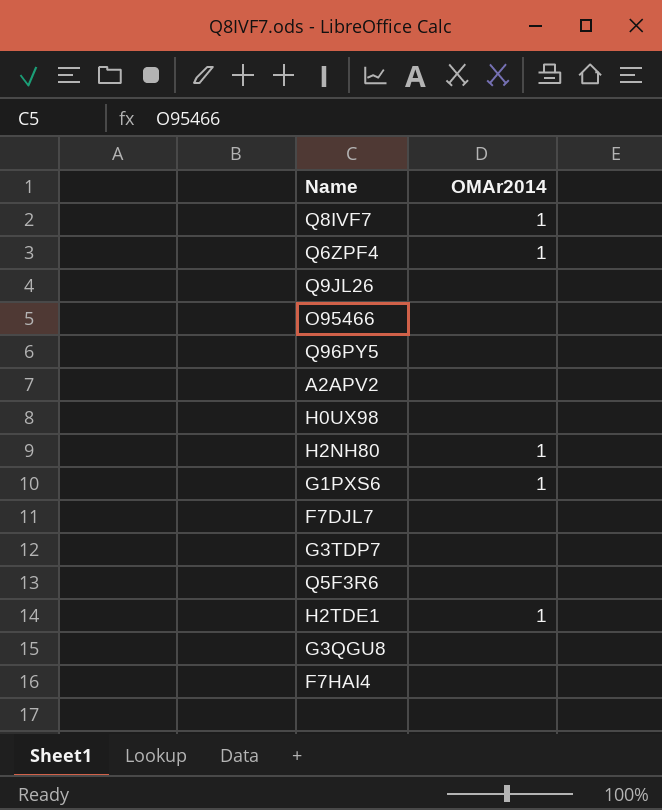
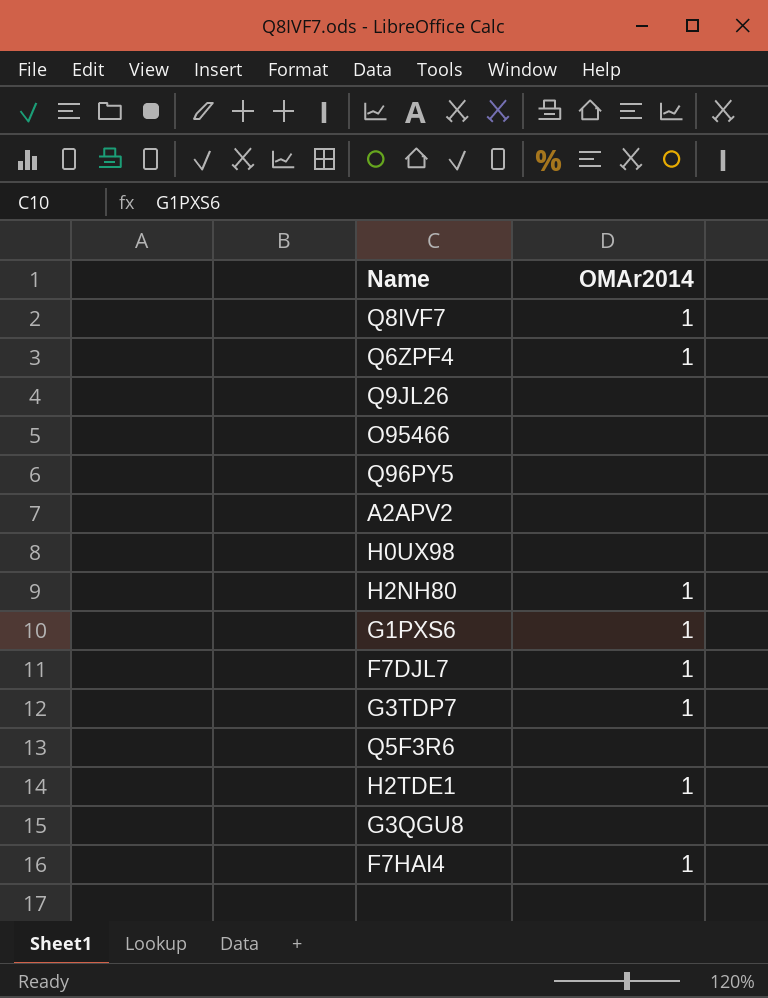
F7DJL7 | OMAr2014: none -> 1
G3TDP7 | OMAr2014: none -> 1
F7HAI4 | OMAr2014: none -> 1

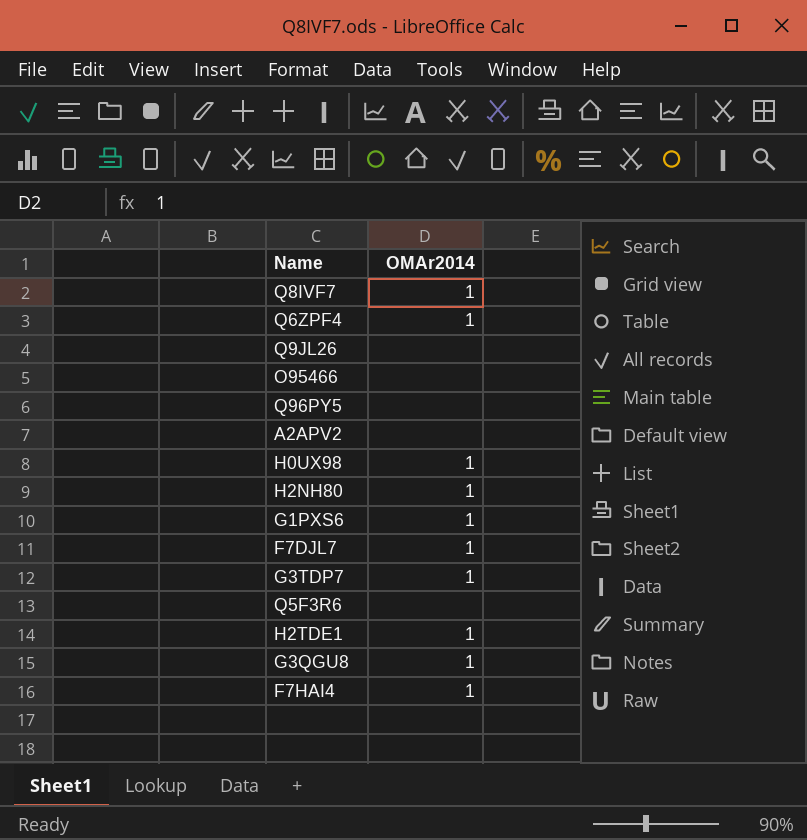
H0UX98 | OMAr2014: none -> 1
G3QGU8 | OMAr2014: none -> 1

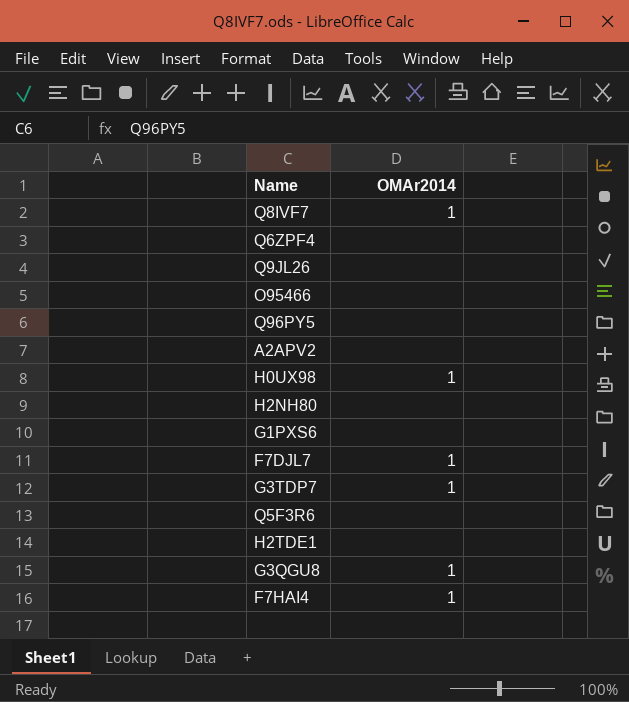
Q6ZPF4 | OMAr2014: 1 -> none
H2NH80 | OMAr2014: 1 -> none
G1PXS6 | OMAr2014: 1 -> none
H2TDE1 | OMAr2014: 1 -> none

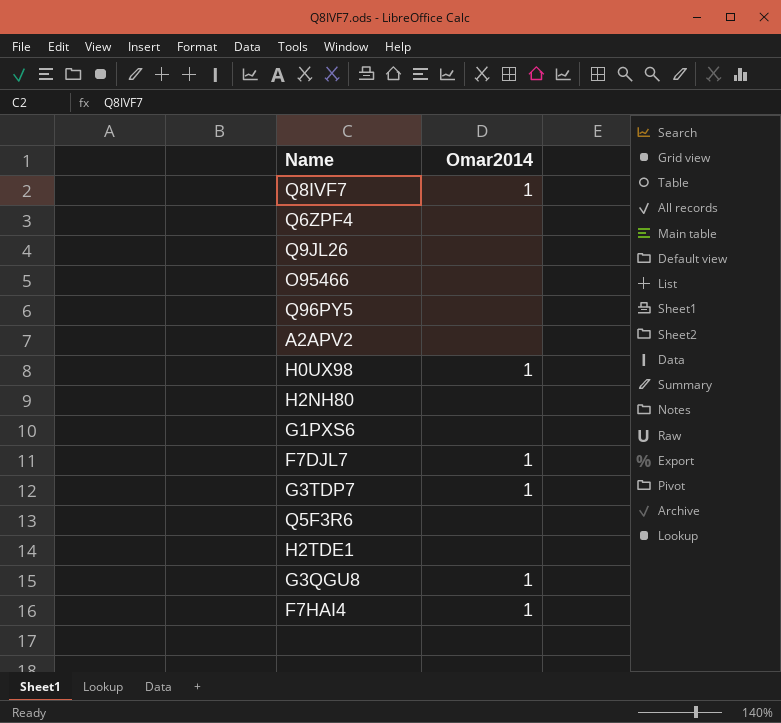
column name: OMAr2014 -> Omar2014

